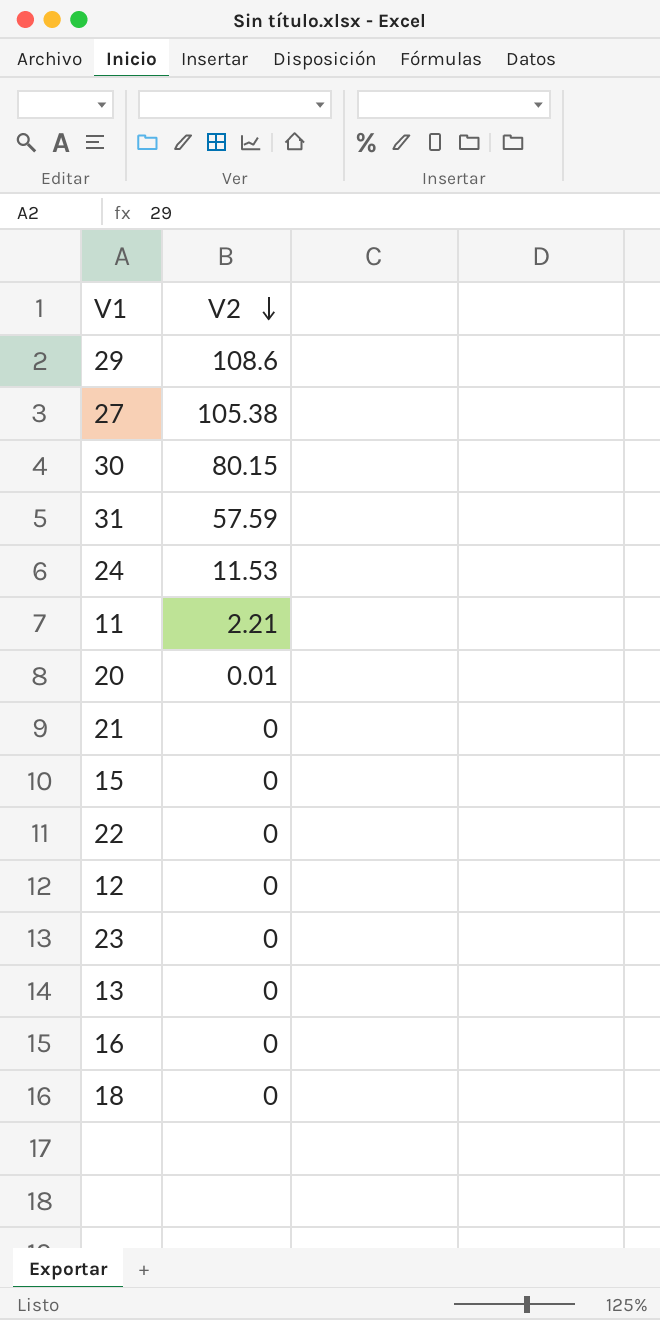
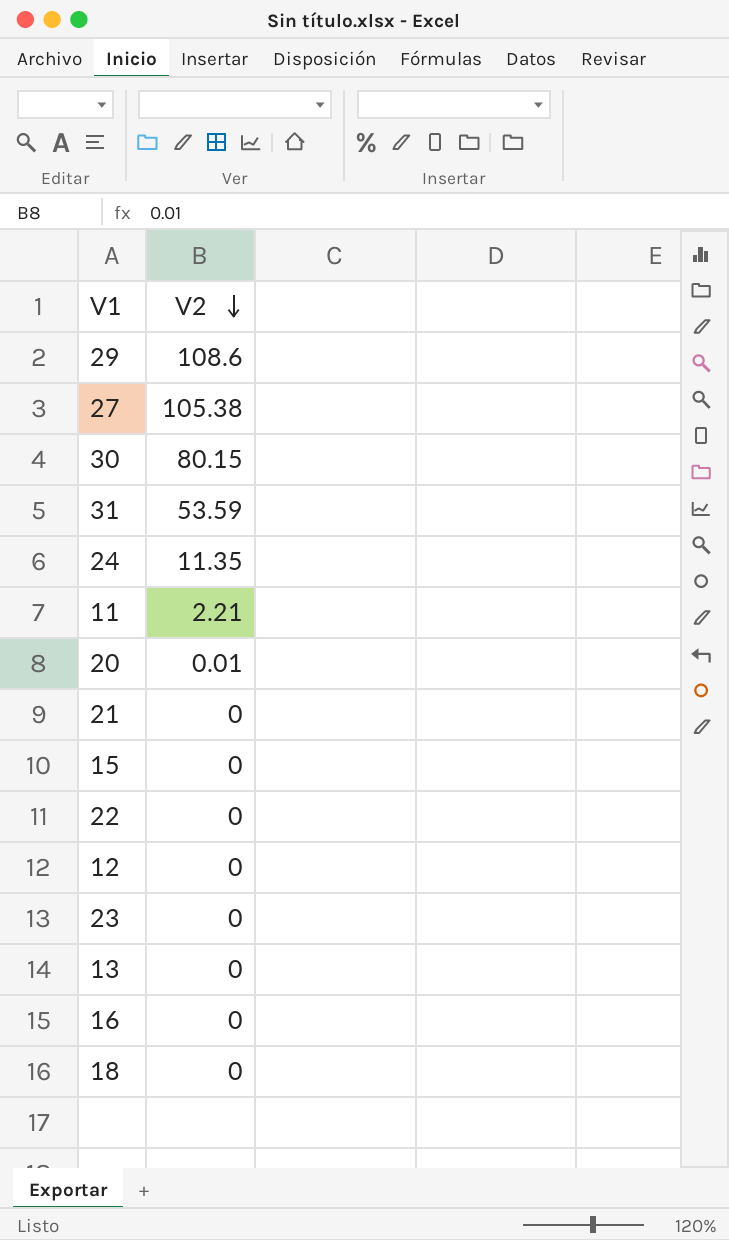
31 | V2: 57.59 -> 53.59
24 | V2: 11.53 -> 11.35

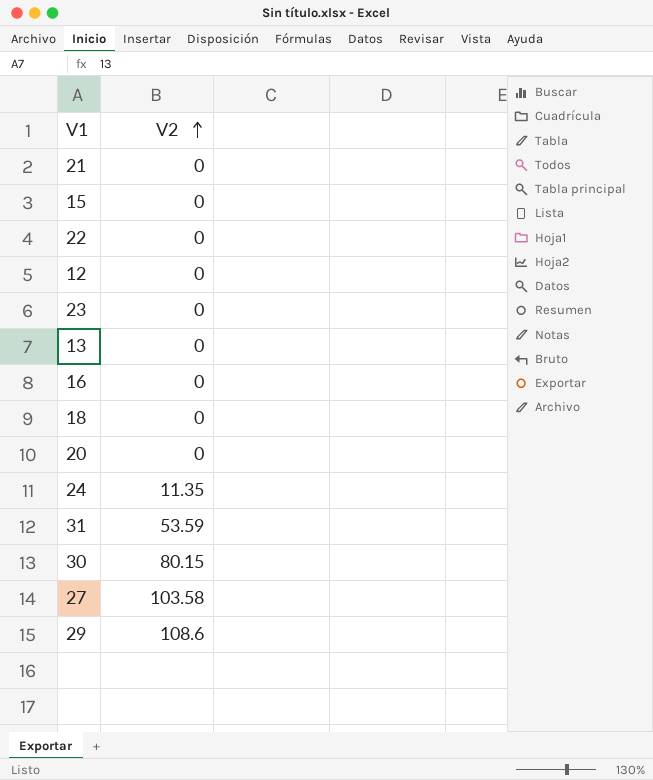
row order: V2 descending -> V2 ascending
row 11: 2.21 -> none
20 | V2: 0.01 -> 0
27 | V2: 105.38 -> 103.58

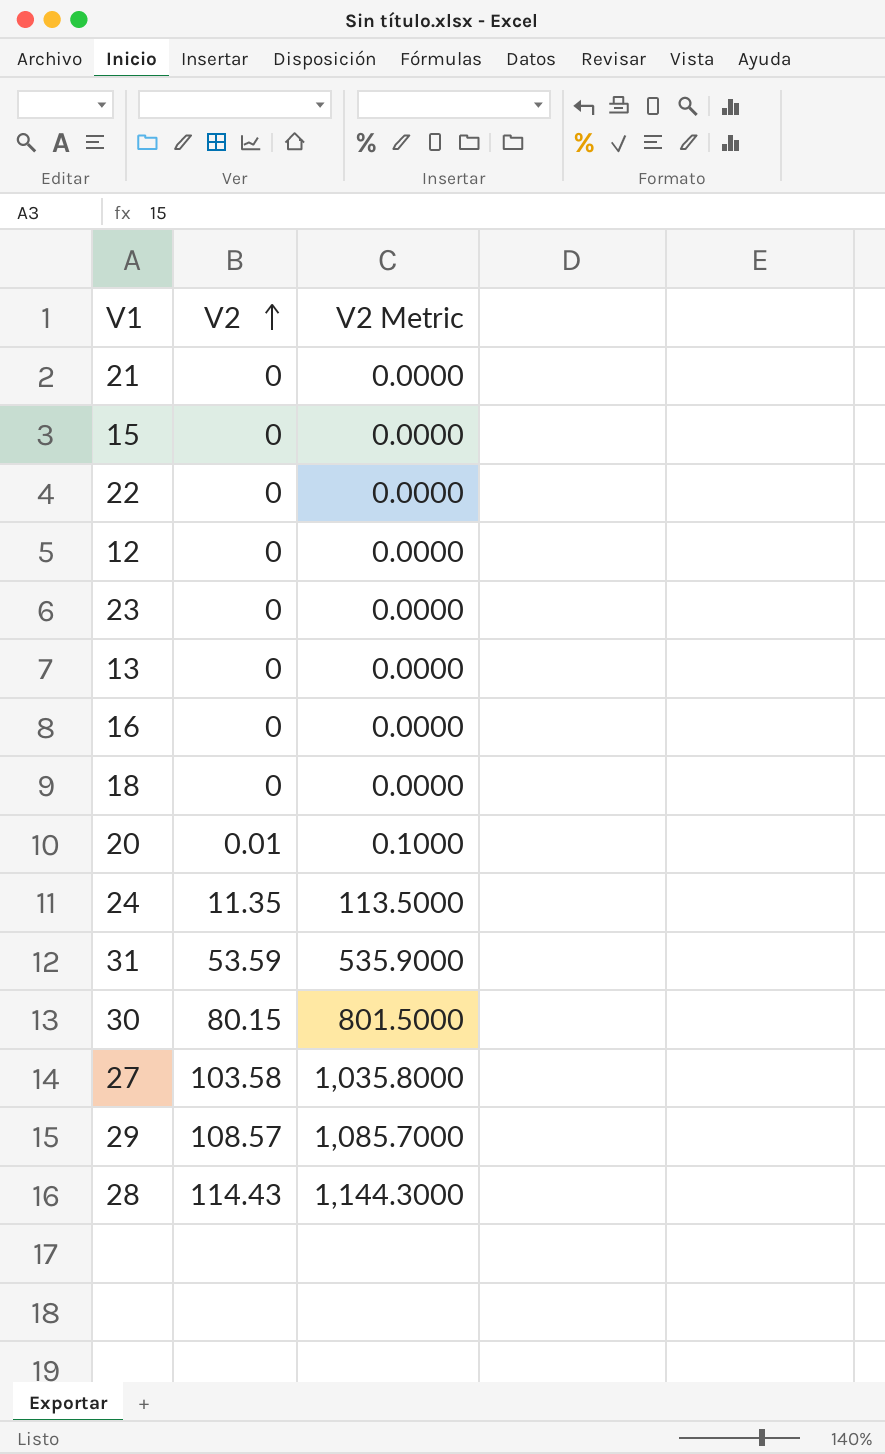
column V2 Metric | formula: none -> [V2] * 10
20 | V2: 0 -> 0.01
29 | V2: 108.6 -> 108.57
row 28: none -> 114.43 | 1,144.3000

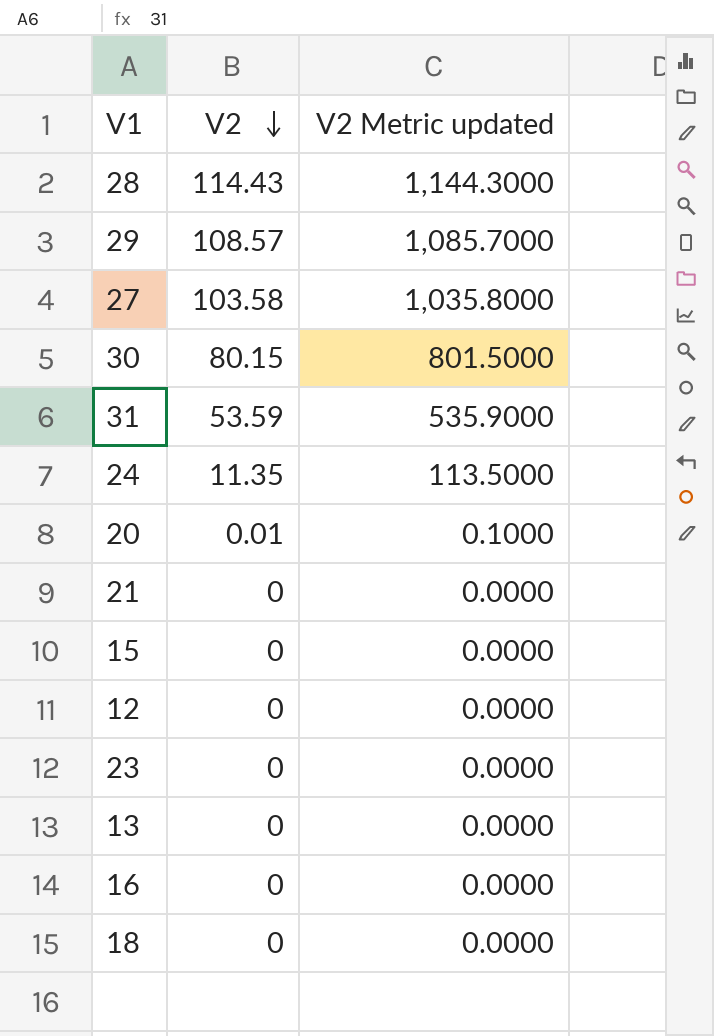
row order: V2 ascending -> V2 descending
column name: V2 Metric -> V2 Metric updated
row 22: 0 | 0.0000 -> none

